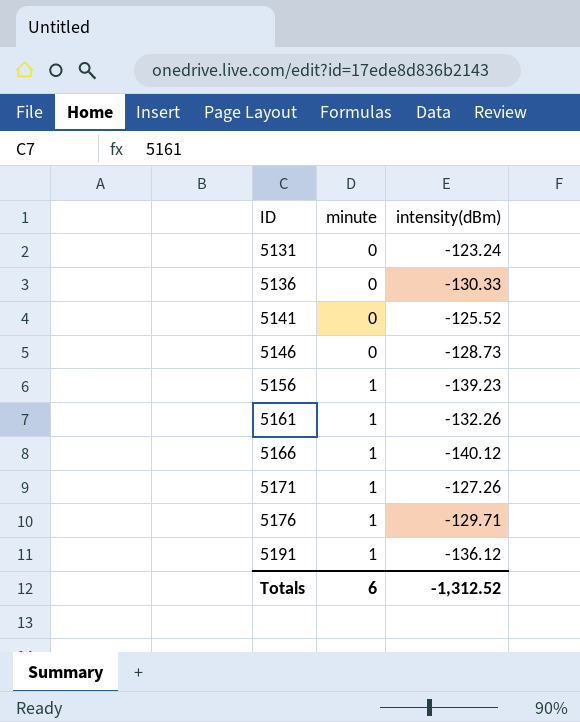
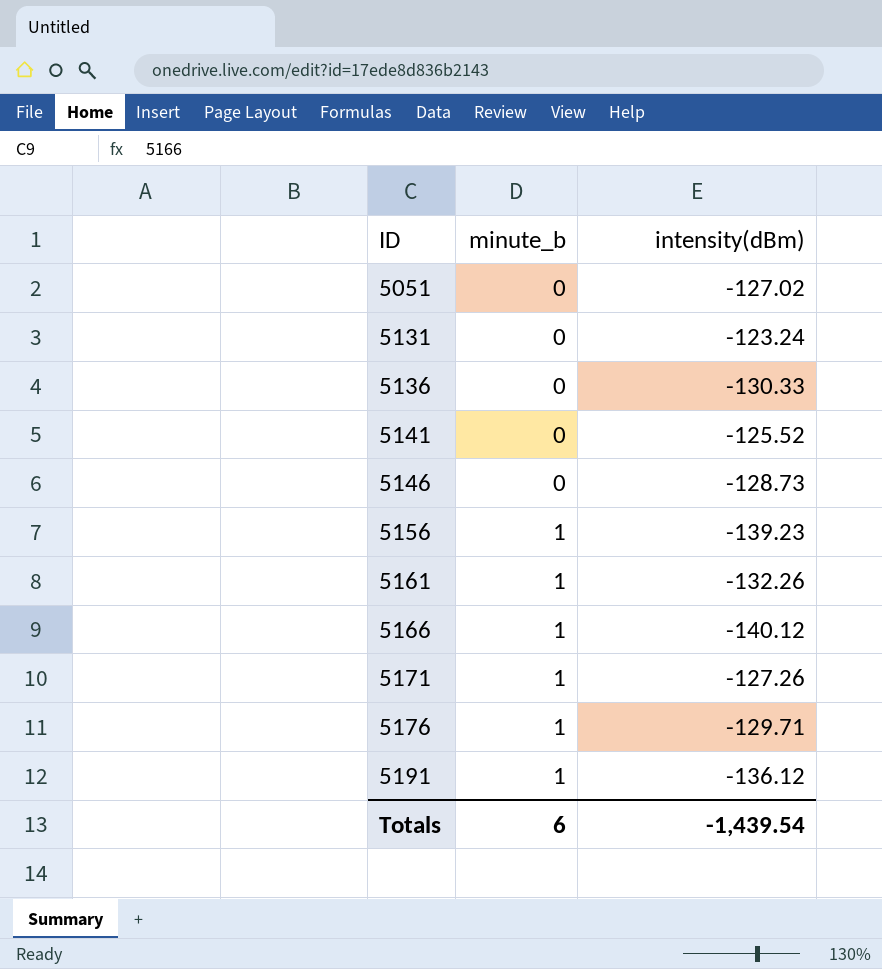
column name: minute -> minute_b
row 5051: none -> 0 | -127.02
Totals | intensity(dBm): -1,312.52 -> -1,439.54

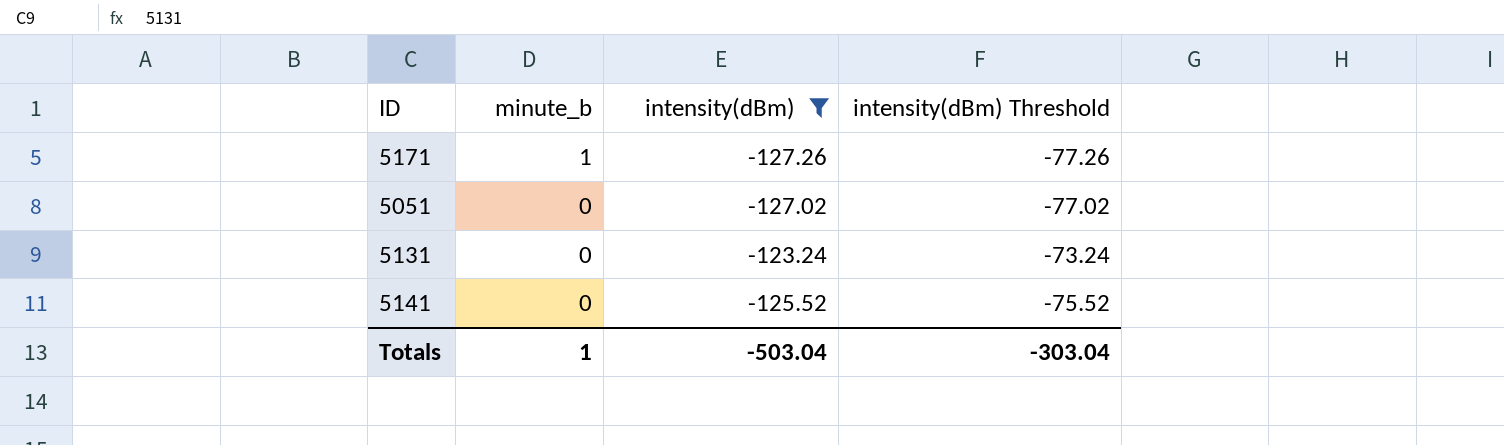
filter: none -> intensity(dBm) >= -127.26
row order: ID ascending -> minute_b descending
column intensity(dBm) Threshold | formula: none -> [intensity(dBm)] + 50
Totals | minute_b: 6 -> 1
Totals | intensity(dBm): -1,439.54 -> -503.04

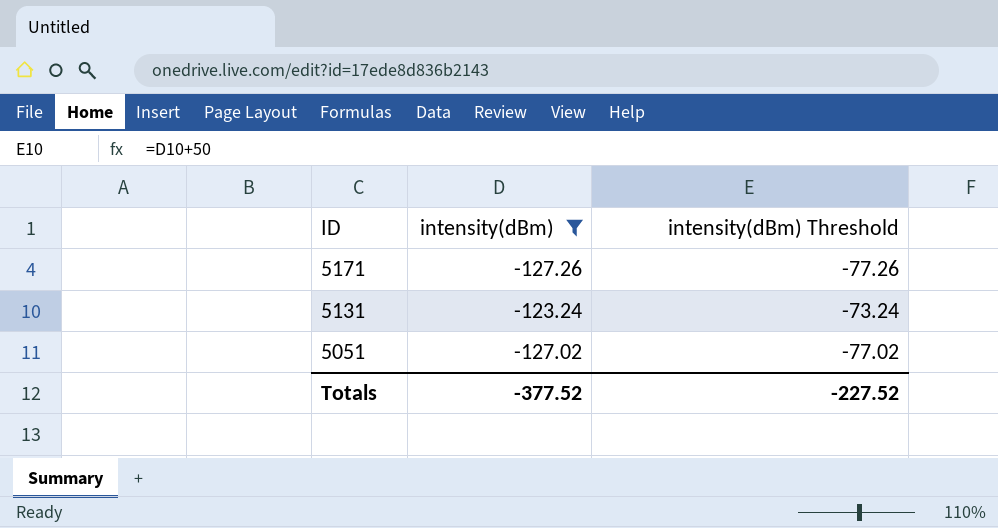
row order: minute_b descending -> ID descending
column minute_b | position: 2 -> none
row 5141: 0 | -125.52 | -75.52 -> none
Totals | intensity(dBm): -503.04 -> -377.52
Totals | intensity(dBm) Threshold: -303.04 -> -227.52

